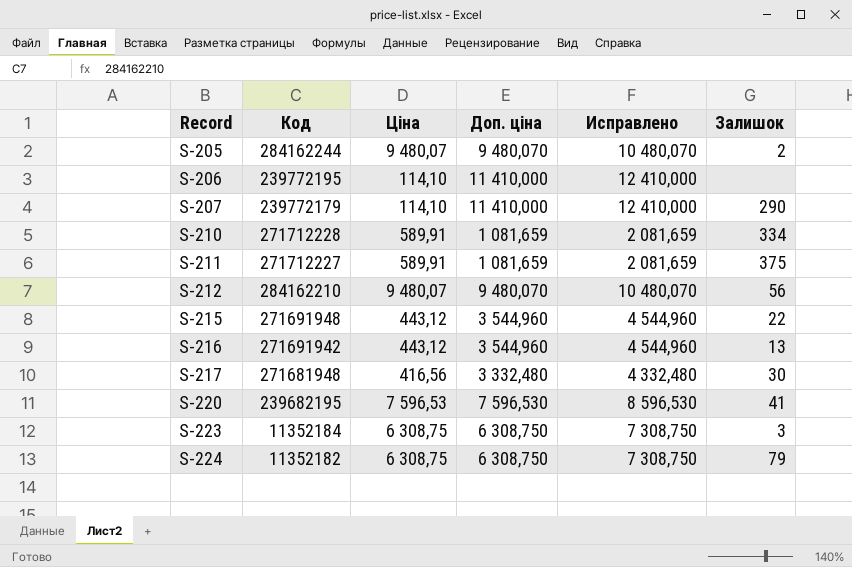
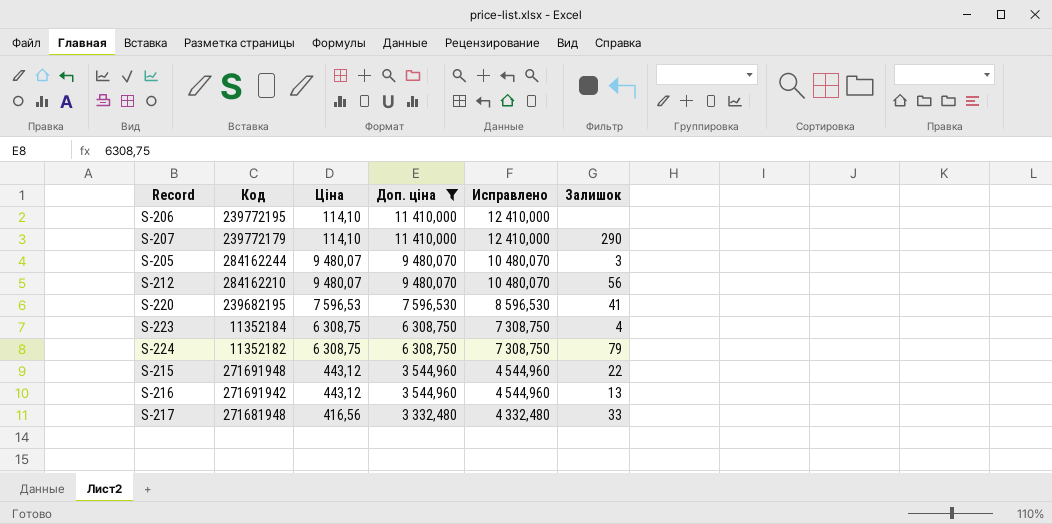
filter: none -> Доп. ціна != 1 081,659
row order: Record ascending -> Доп. ціна descending
S-205 | Залишок: 2 -> 3
S-223 | Залишок: 3 -> 4
S-217 | Залишок: 30 -> 33

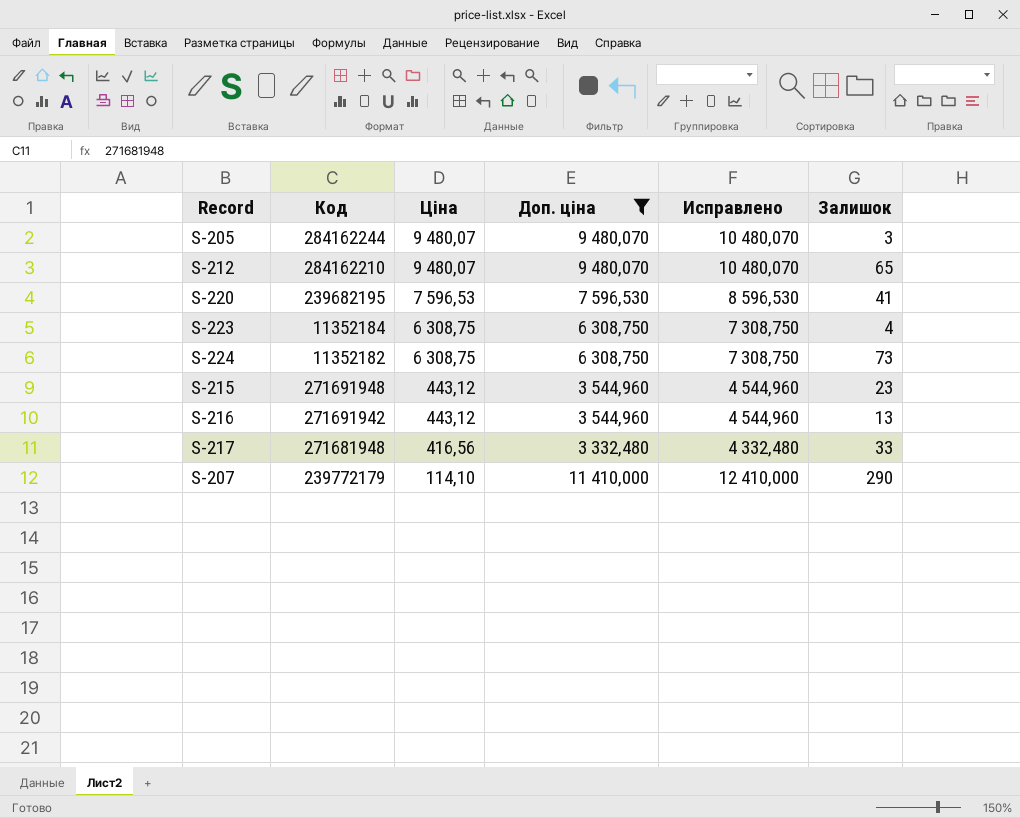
row order: Доп. ціна descending -> Ціна descending
row S-206: 239772195 | 114,10 | 11 410,000 | 12 410,000 | none -> none
S-212 | Залишок: 56 -> 65
S-224 | Залишок: 79 -> 73
S-215 | Залишок: 22 -> 23

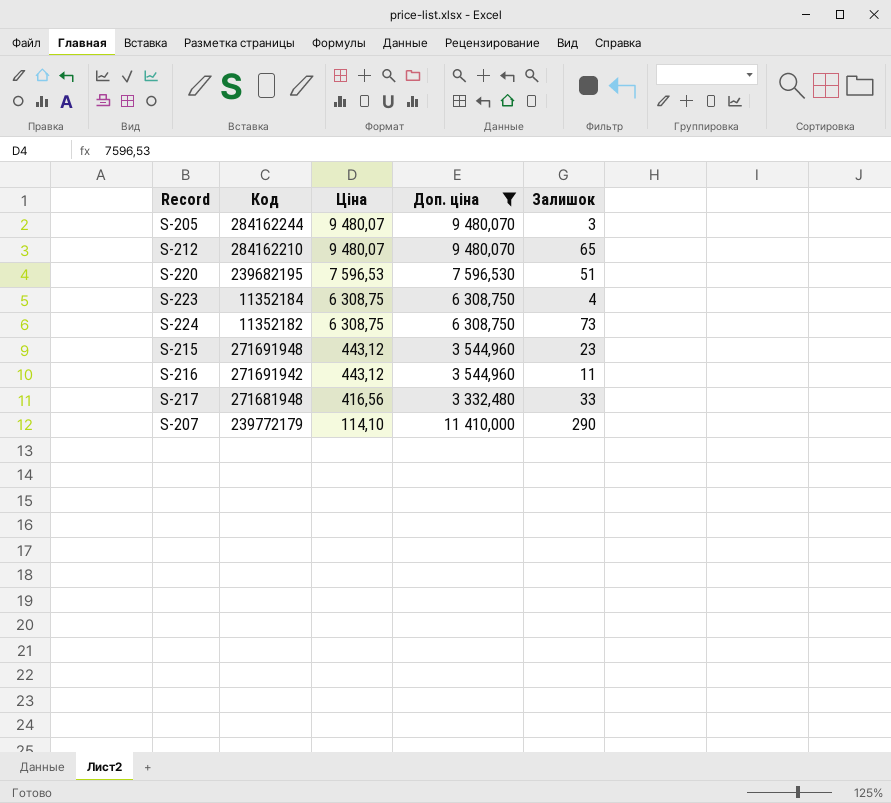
column Исправлено | formula: [Доп. ціна] + 1000 -> none
S-220 | Залишок: 41 -> 51
S-216 | Залишок: 13 -> 11

